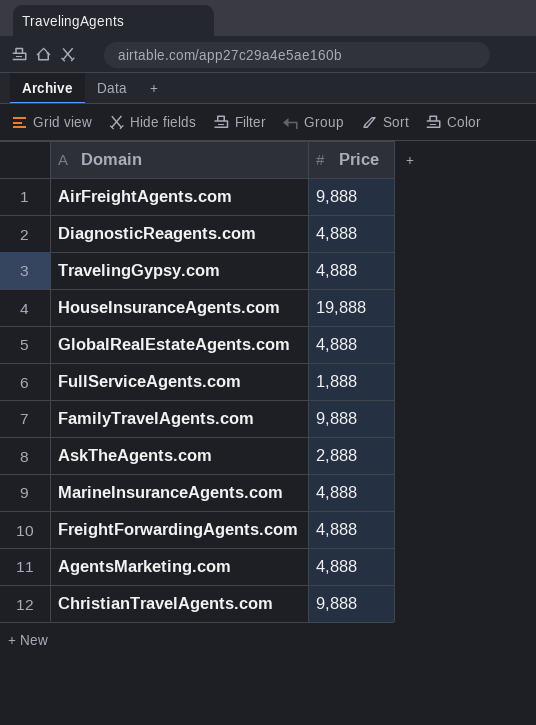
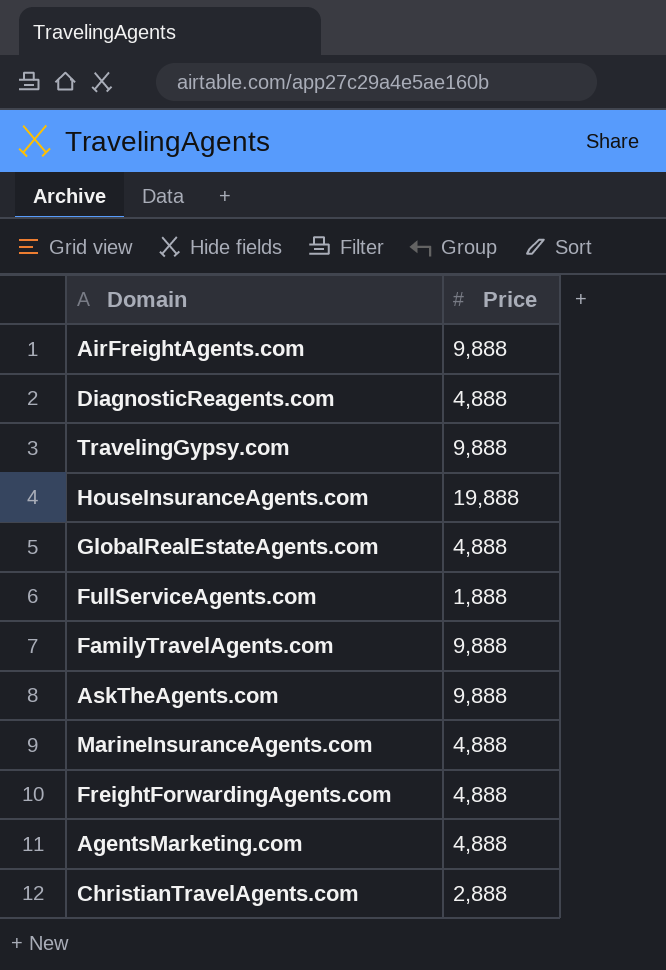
TravelingGypsy.com | Price: 4,888 -> 9,888
AskTheAgents.com | Price: 2,888 -> 9,888
ChristianTravelAgents.com | Price: 9,888 -> 2,888

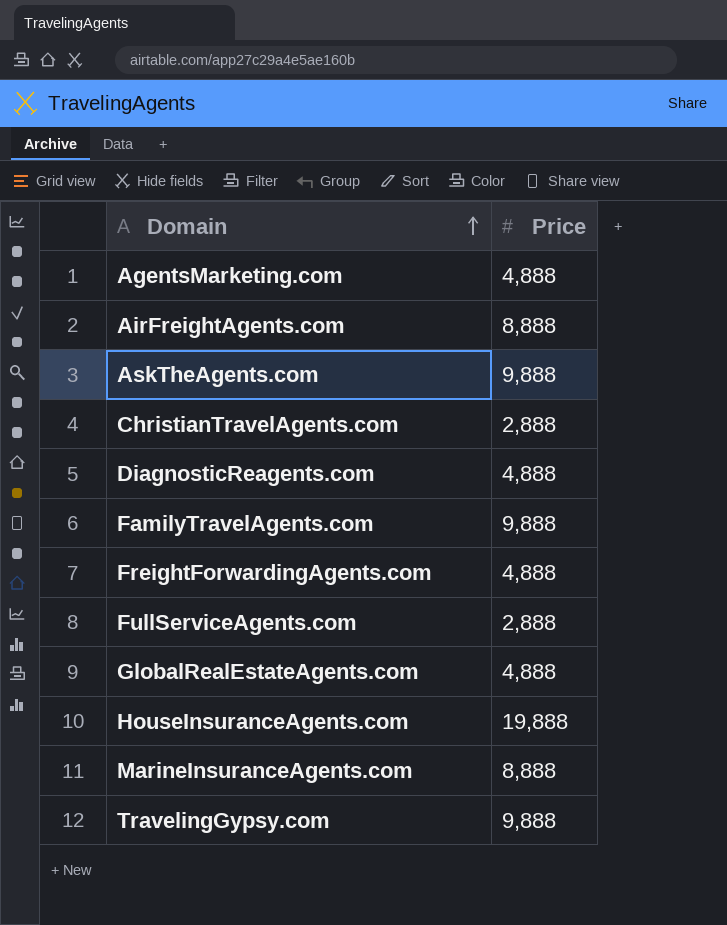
row order: none -> Domain ascending
AirFreightAgents.com | Price: 9,888 -> 8,888
FullServiceAgents.com | Price: 1,888 -> 2,888
MarineInsuranceAgents.com | Price: 4,888 -> 8,888

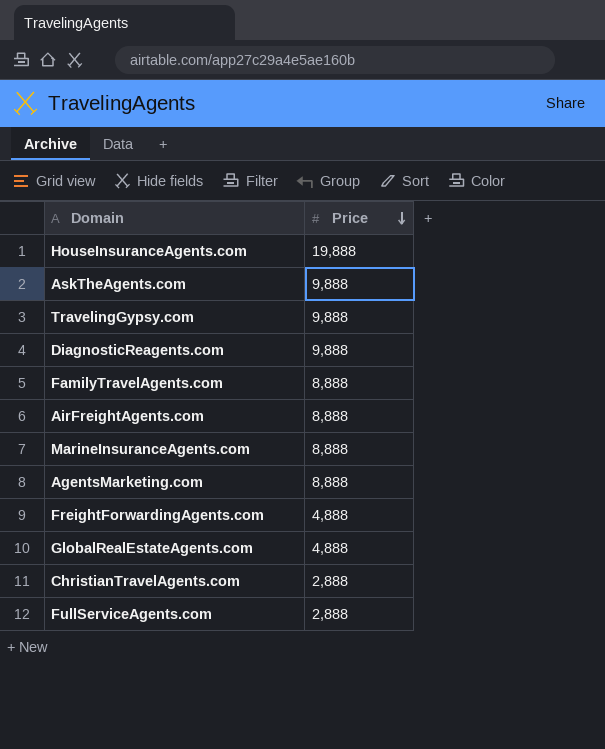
row order: Domain ascending -> Price descending
DiagnosticReagents.com | Price: 4,888 -> 9,888
FamilyTravelAgents.com | Price: 9,888 -> 8,888
AgentsMarketing.com | Price: 4,888 -> 8,888

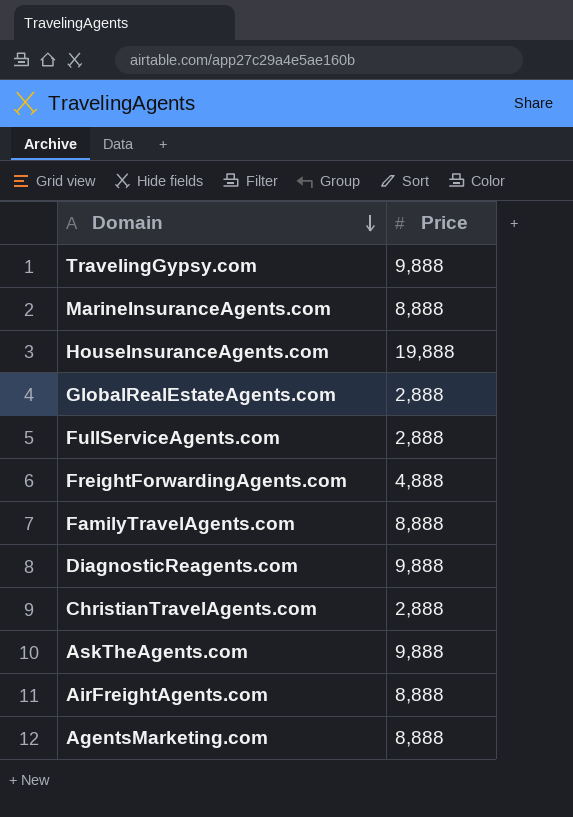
row order: Price descending -> Domain descending
GlobalRealEstateAgents.com | Price: 4,888 -> 2,888

